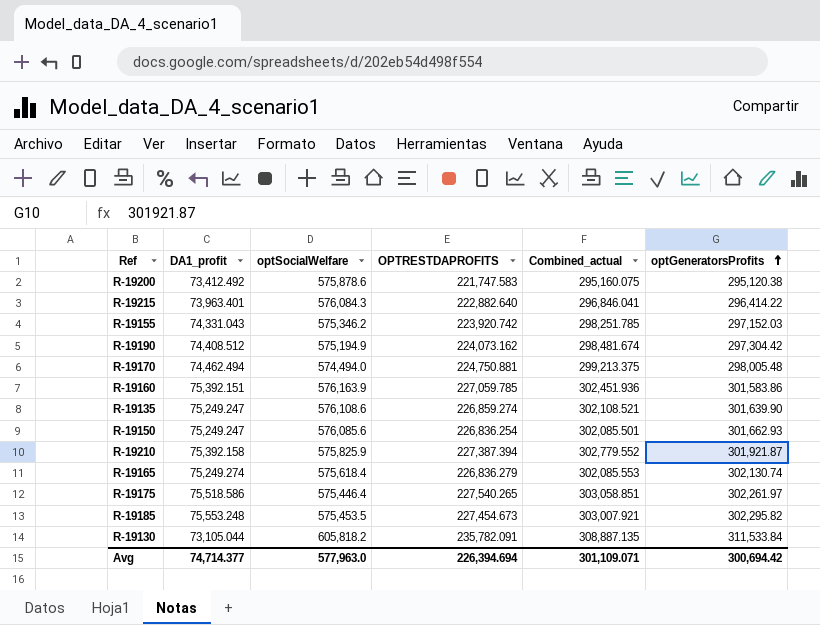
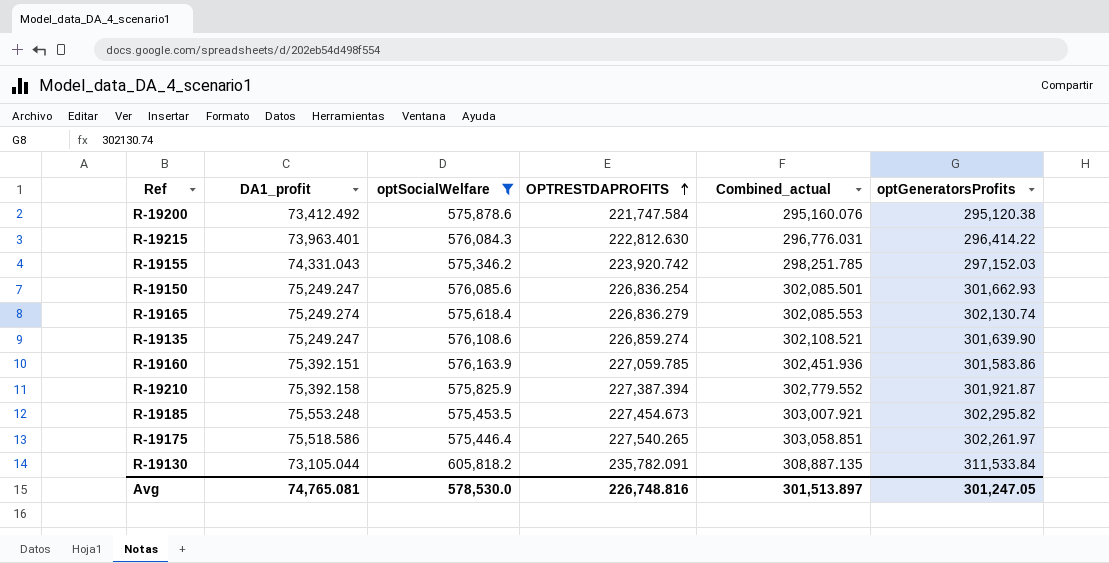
filter: none -> optSocialWelfare >= 575,346.2
row order: optGeneratorsProfits ascending -> OPTRESTDAPROFITS ascending
R-19200 | OPTRESTDAPROFITS: 221,747.583 -> 221,747.584
R-19200 | Combined_actual: 295,160.075 -> 295,160.076
R-19215 | OPTRESTDAPROFITS: 222,882.640 -> 222,812.630
R-19215 | Combined_actual: 296,846.041 -> 296,776.031
Avg | DA1_profit: 74,714.377 -> 74,765.081
Avg | optSocialWelfare: 577,963.0 -> 578,530.0
Avg | OPTRESTDAPROFITS: 226,394.694 -> 226,748.816
Avg | Combined_actual: 301,109.071 -> 301,513.897
Avg | optGeneratorsProfits: 300,694.42 -> 301,247.05

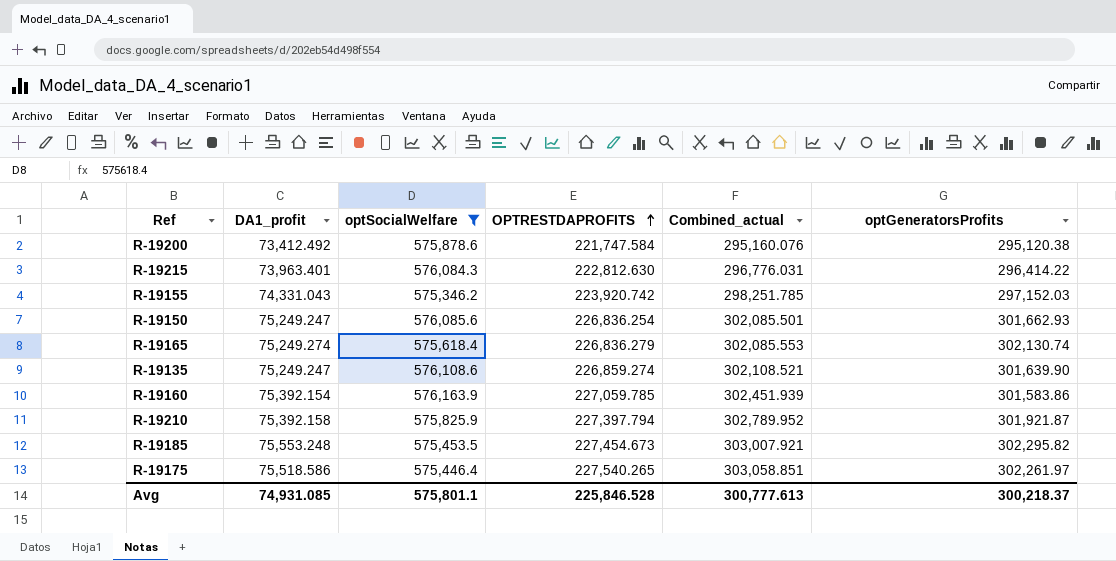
row R-19130: 73,105.044 | 605,818.2 | 235,782.091 | 308,887.135 | 311,533.84 -> none
R-19160 | DA1_profit: 75,392.151 -> 75,392.154
R-19160 | Combined_actual: 302,451.936 -> 302,451.939
R-19210 | OPTRESTDAPROFITS: 227,387.394 -> 227,397.794
R-19210 | Combined_actual: 302,779.552 -> 302,789.952
Avg | DA1_profit: 74,765.081 -> 74,931.085
Avg | optSocialWelfare: 578,530.0 -> 575,801.1
Avg | OPTRESTDAPROFITS: 226,748.816 -> 225,846.528
Avg | Combined_actual: 301,513.897 -> 300,777.613
Avg | optGeneratorsProfits: 301,247.05 -> 300,218.37

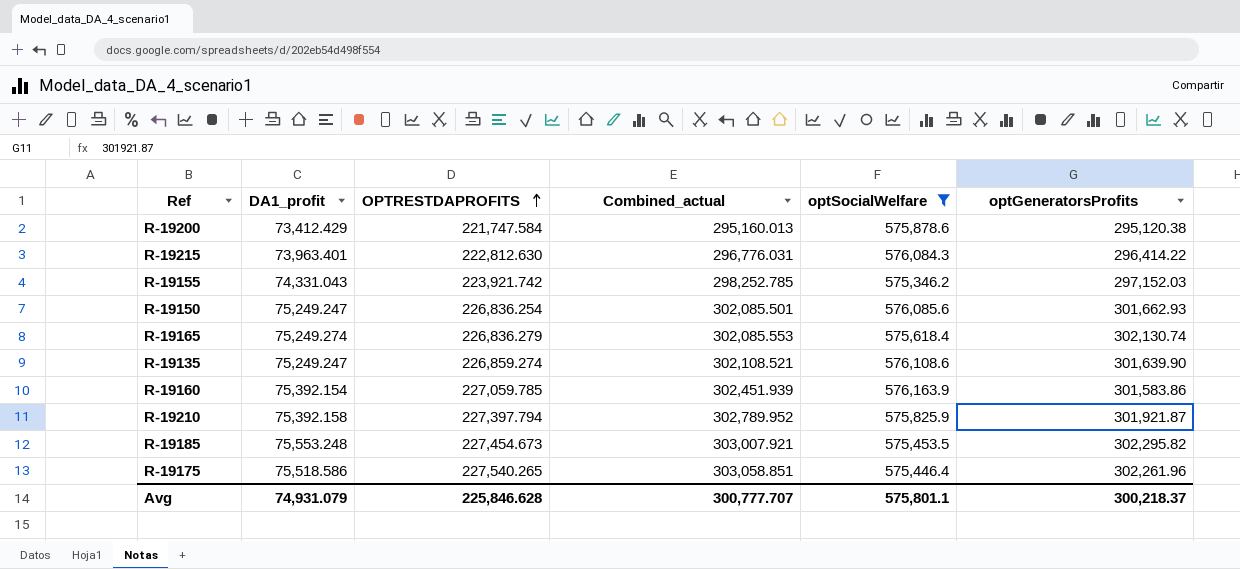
column optSocialWelfare | position: 3 -> 5
R-19200 | DA1_profit: 73,412.492 -> 73,412.429
R-19200 | Combined_actual: 295,160.076 -> 295,160.013
R-19155 | OPTRESTDAPROFITS: 223,920.742 -> 223,921.742
R-19155 | Combined_actual: 298,251.785 -> 298,252.785
R-19175 | optGeneratorsProfits: 302,261.97 -> 302,261.96
Avg | DA1_profit: 74,931.085 -> 74,931.079
Avg | OPTRESTDAPROFITS: 225,846.528 -> 225,846.628
Avg | Combined_actual: 300,777.613 -> 300,777.707

